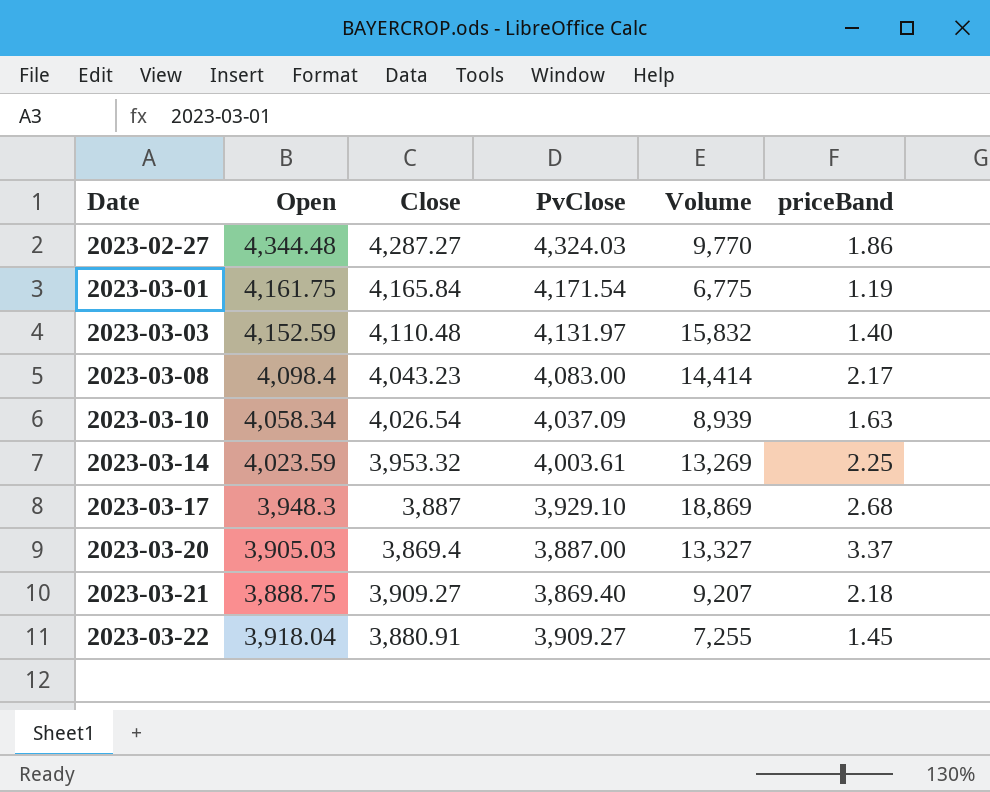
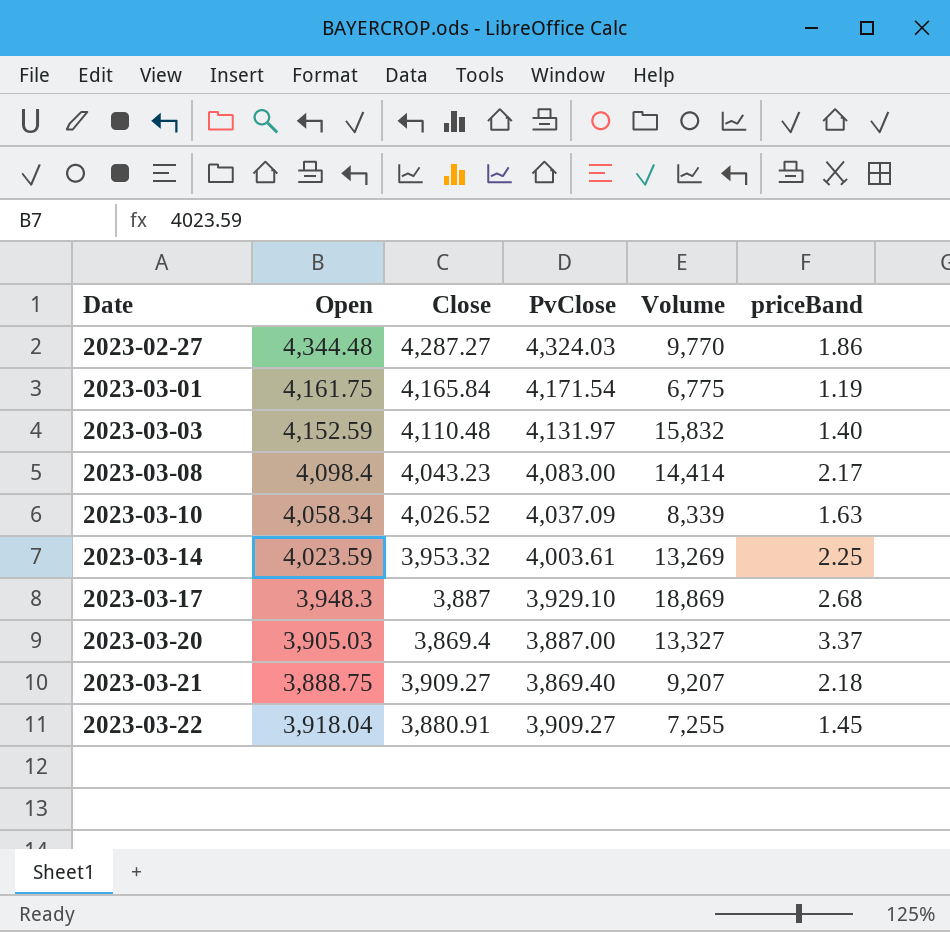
2023-03-10 | Close: 4,026.54 -> 4,026.52
2023-03-10 | Volume: 8,939 -> 8,339

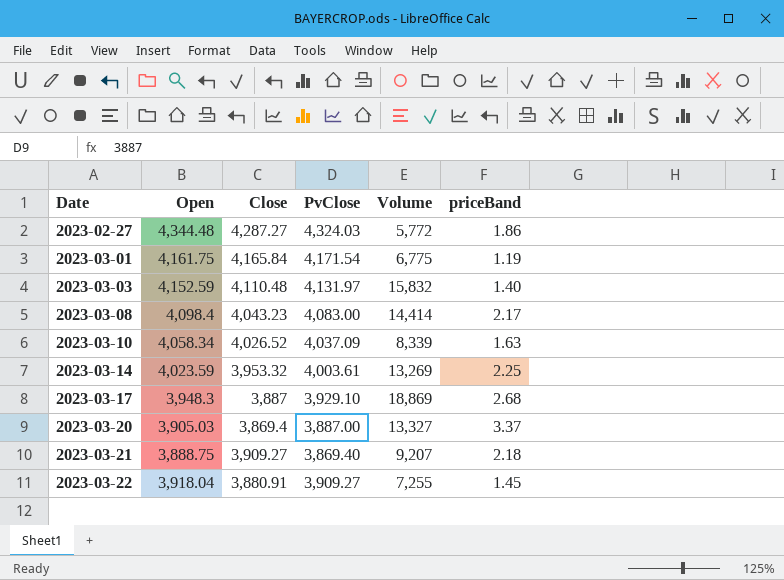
2023-02-27 | Volume: 9,770 -> 5,772

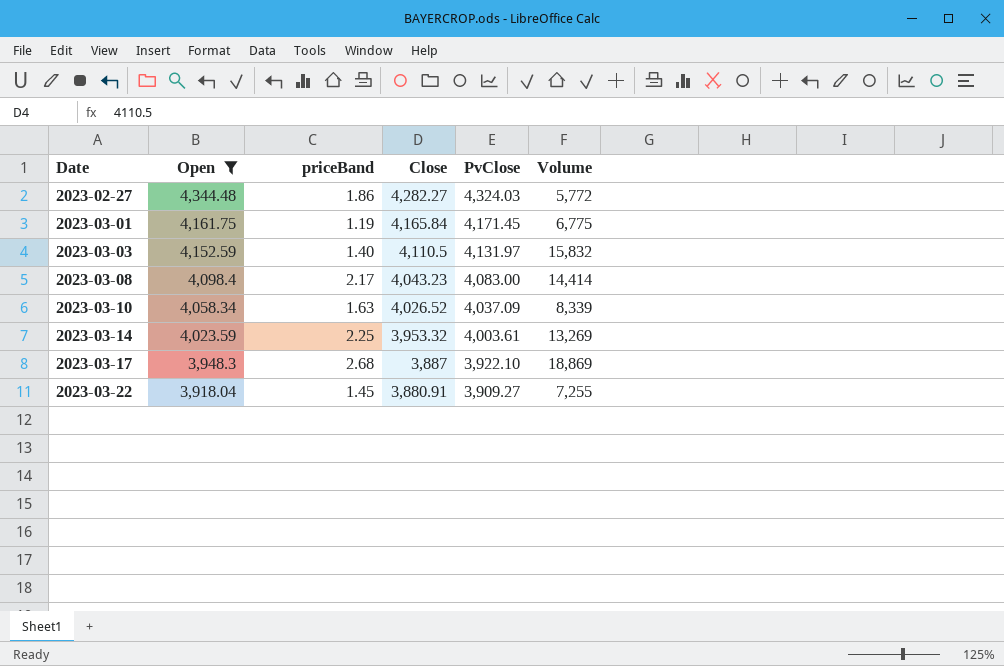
filter: none -> Open >= 3,918.04
column priceBand | position: 6 -> 3
2023-02-27 | Close: 4,287.27 -> 4,282.27
2023-03-01 | PvClose: 4,171.54 -> 4,171.45
2023-03-03 | Close: 4,110.48 -> 4,110.5
2023-03-17 | PvClose: 3,929.10 -> 3,922.10

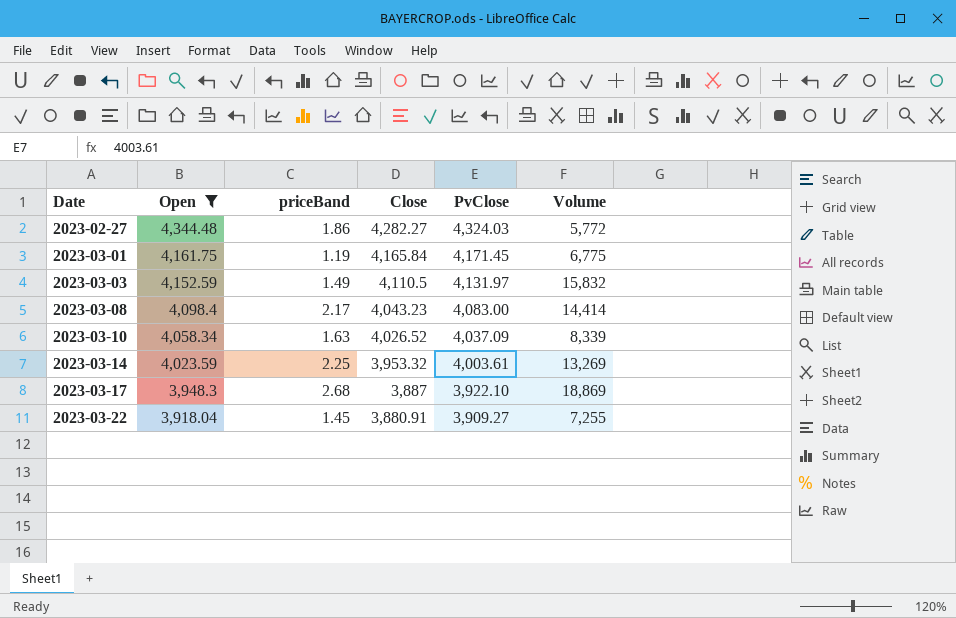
2023-03-03 | priceBand: 1.40 -> 1.49

